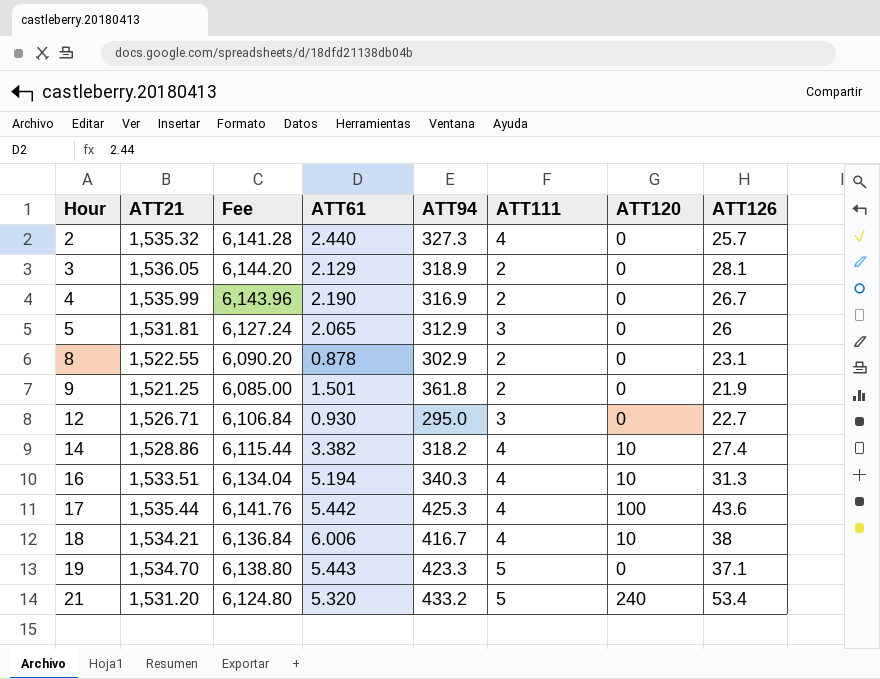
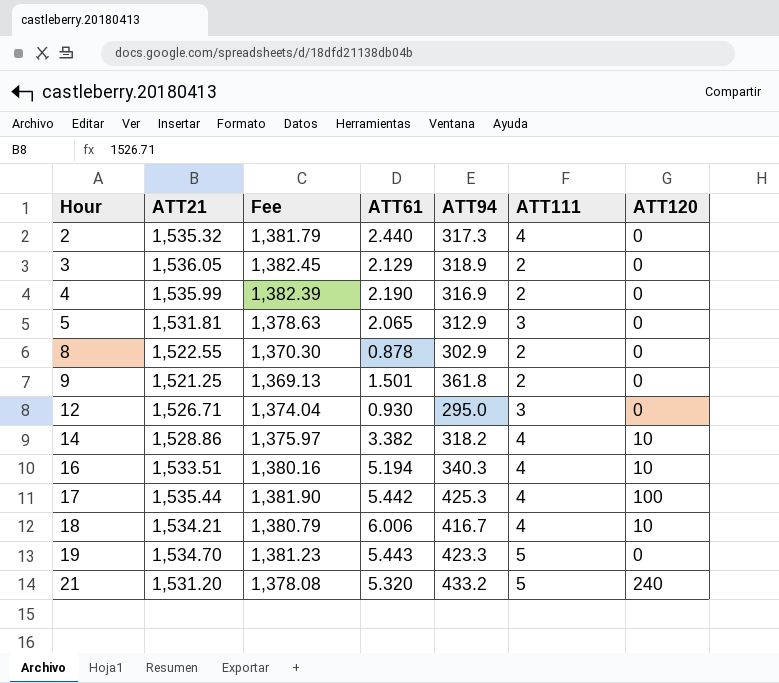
column ATT126 | position: 8 -> none
column Fee | formula: [ATT21] * 4 -> [ATT21] * 0.9
2 | ATT94: 327.3 -> 317.3

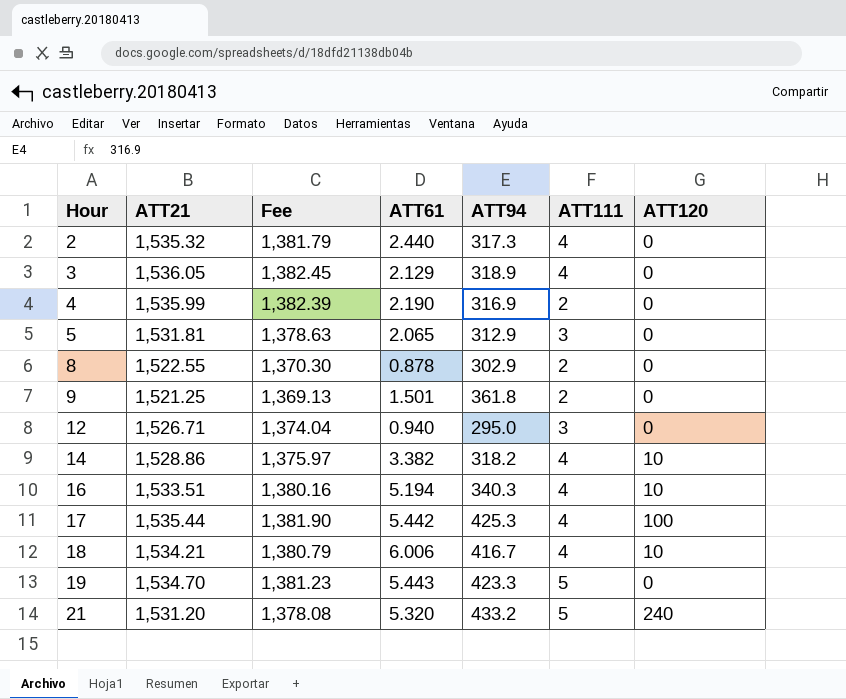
3 | ATT111: 2 -> 4
12 | ATT61: 0.930 -> 0.940

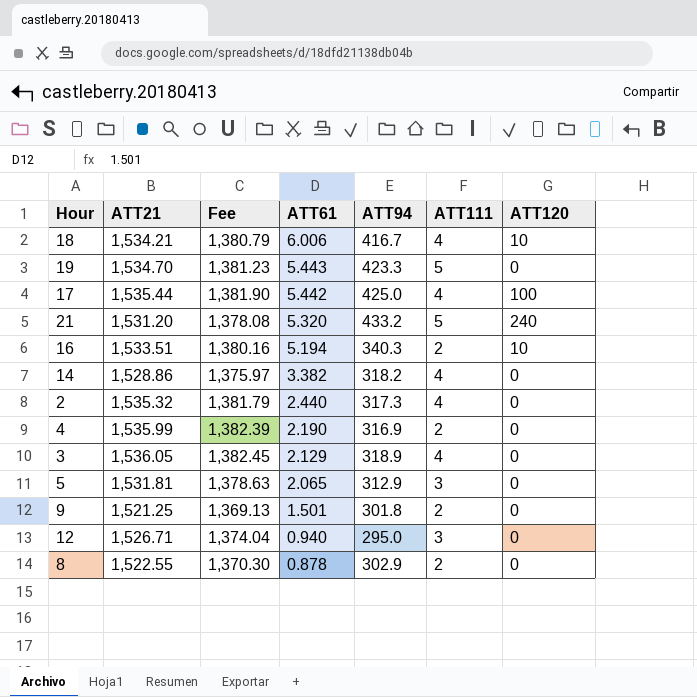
row order: Hour ascending -> ATT61 descending
17 | ATT94: 425.3 -> 425.0
16 | ATT111: 4 -> 2
14 | ATT120: 10 -> 0
9 | ATT94: 361.8 -> 301.8

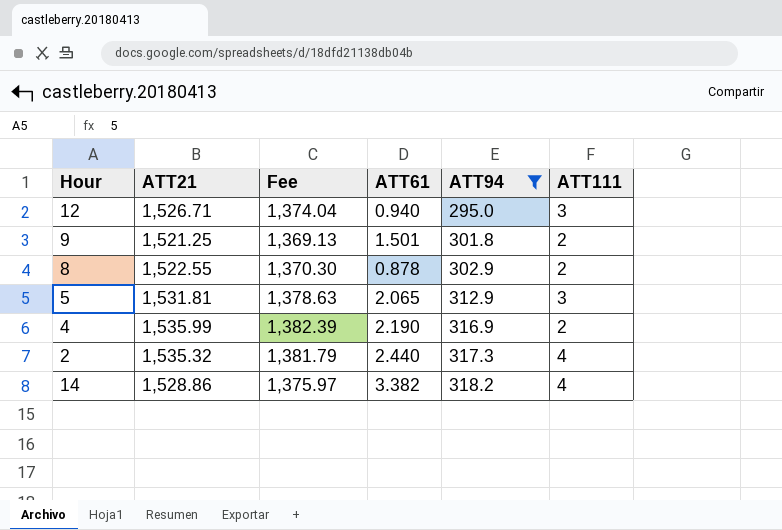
filter: none -> ATT94 <= 318.2
row order: ATT61 descending -> ATT94 ascending
column ATT120 | position: 7 -> none

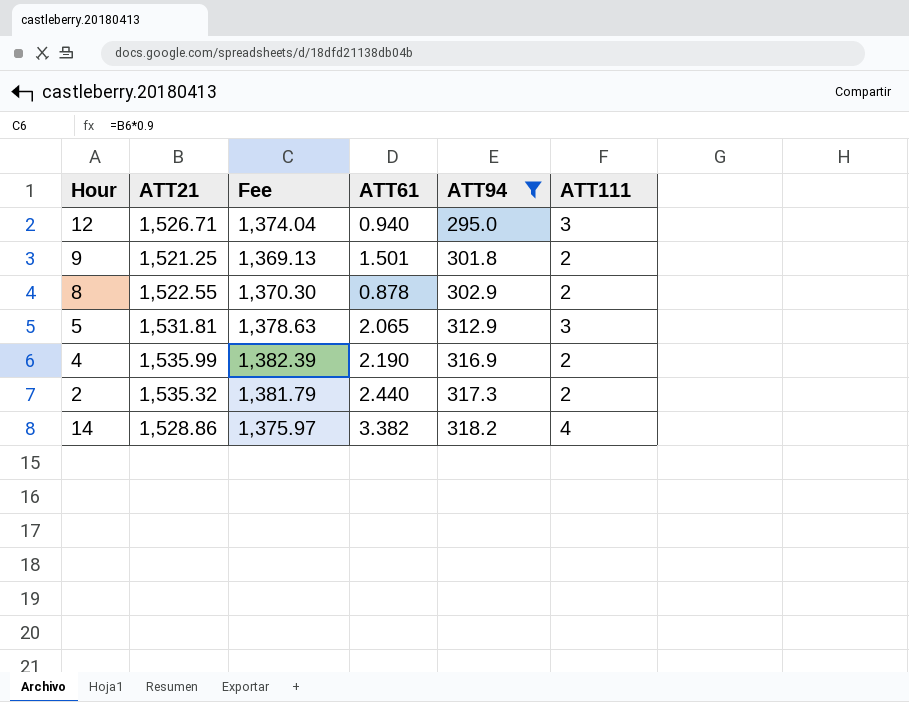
2 | ATT111: 4 -> 2

